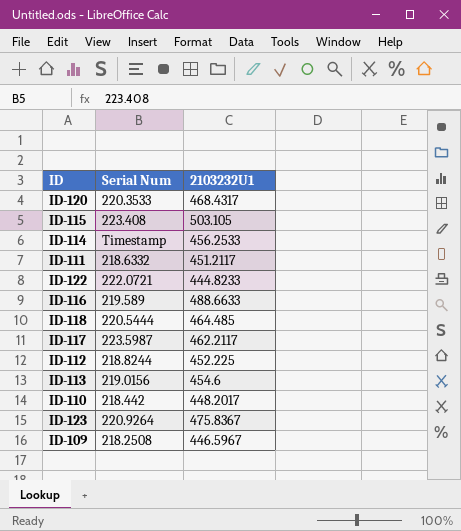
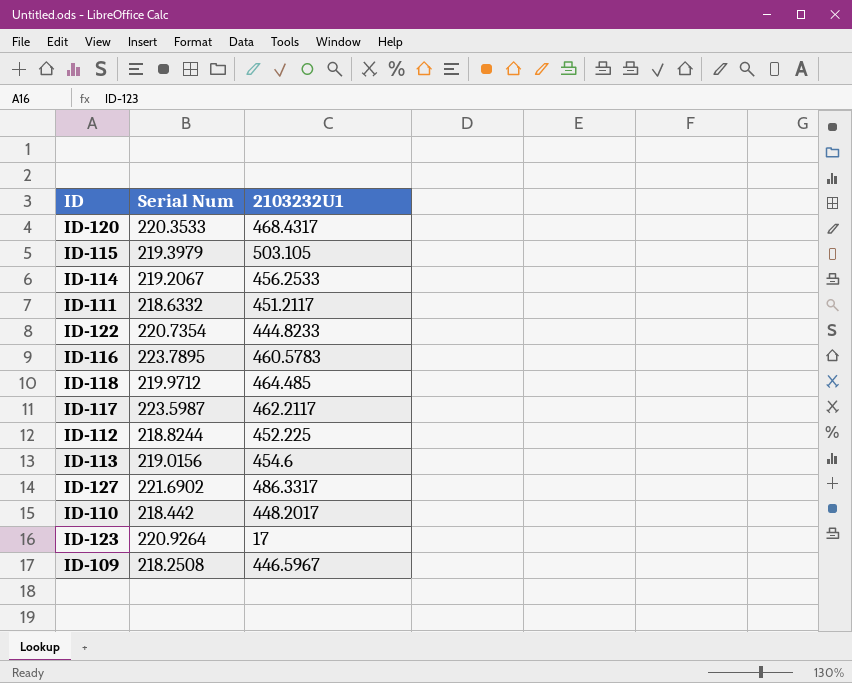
ID-115 | Serial Num: 223.408 -> 219.3979
ID-114 | Serial Num: Timestamp -> 219.2067
ID-122 | Serial Num: 222.0721 -> 220.7354
ID-116 | Serial Num: 219.589 -> 223.7895
ID-116 | 2103232U1: 488.6633 -> 460.5783
ID-118 | Serial Num: 220.5444 -> 219.9712
row ID-127: none -> 221.6902 | 486.3317
ID-123 | 2103232U1: 475.8367 -> 17

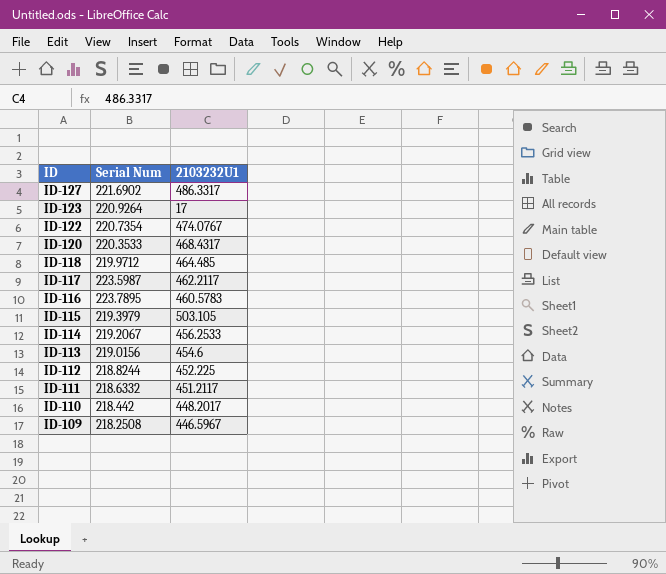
row order: none -> ID descending
ID-122 | 2103232U1: 444.8233 -> 474.0767

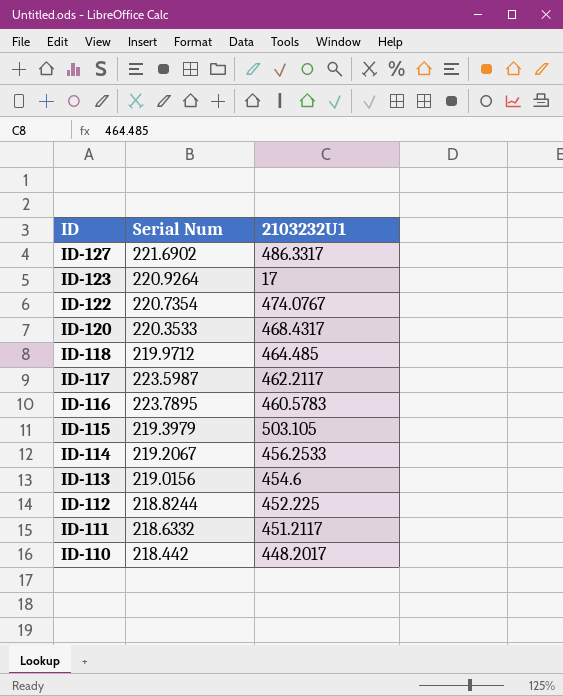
row ID-109: 218.2508 | 446.5967 -> none

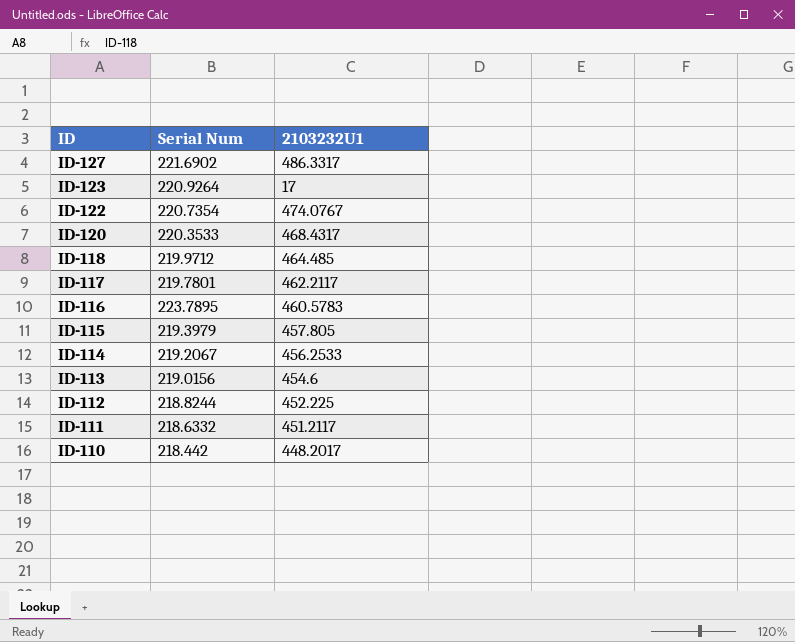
ID-117 | Serial Num: 223.5987 -> 219.7801
ID-115 | 2103232U1: 503.105 -> 457.805

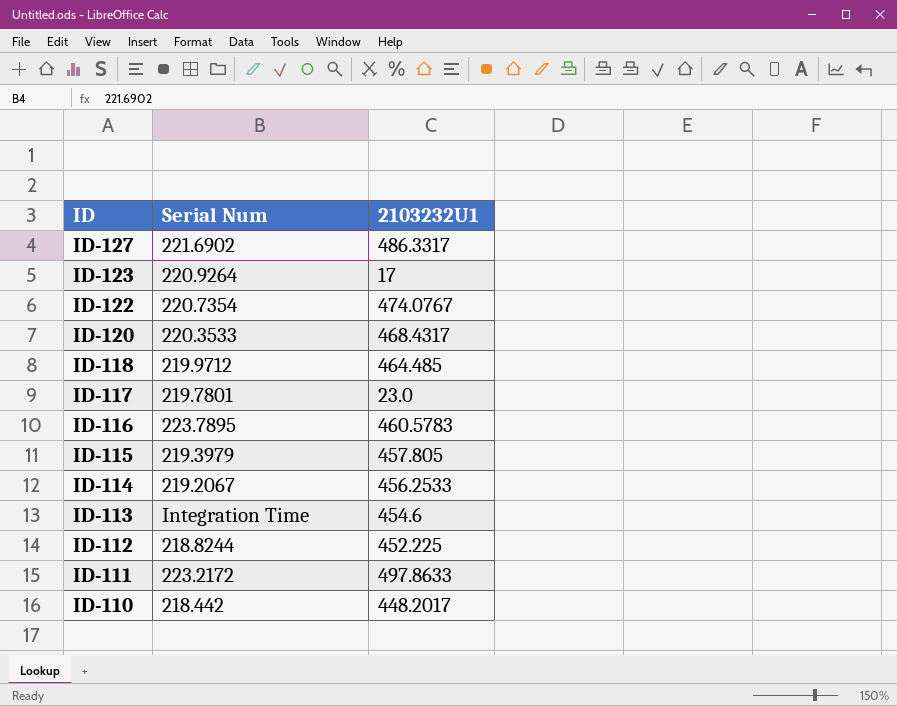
ID-117 | 2103232U1: 462.2117 -> 23.0
ID-113 | Serial Num: 219.0156 -> Integration Time
ID-111 | Serial Num: 218.6332 -> 223.2172
ID-111 | 2103232U1: 451.2117 -> 497.8633

